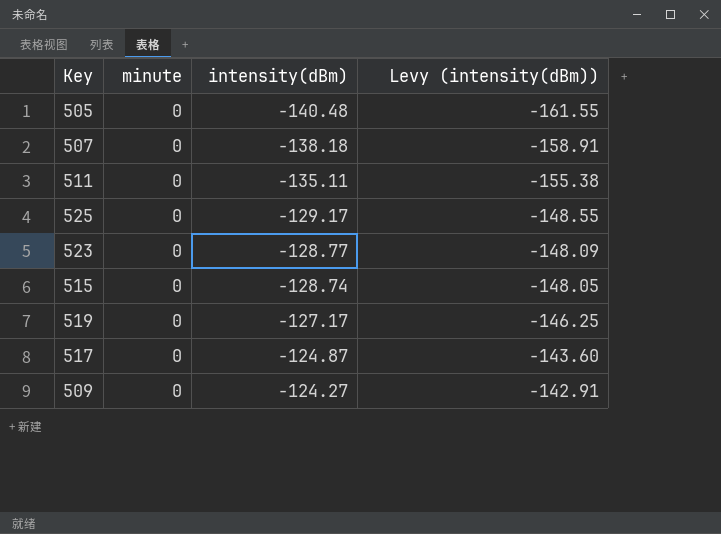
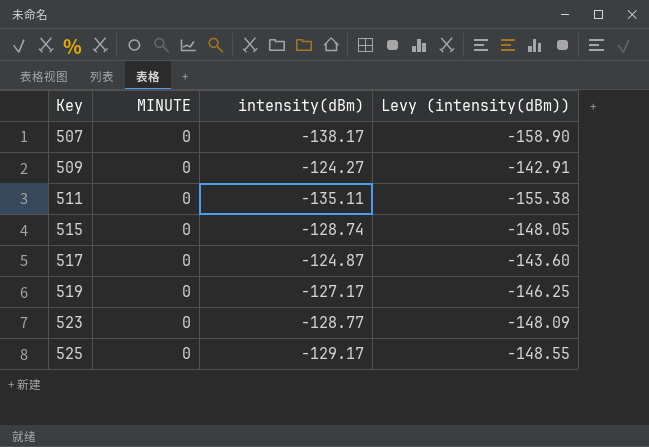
row order: intensity(dBm) ascending -> Key ascending
column name: minute -> MINUTE
row 505: 0 | -140.48 | -161.55 -> none
507 | intensity(dBm): -138.18 -> -138.17
507 | Levy (intensity(dBm)): -158.91 -> -158.90

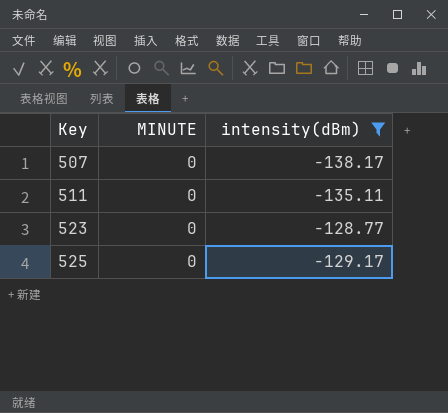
filter: none -> intensity(dBm) <= -128.77
column Levy (intensity(dBm)) | formula: [intensity(dBm)] * 1.15 -> none

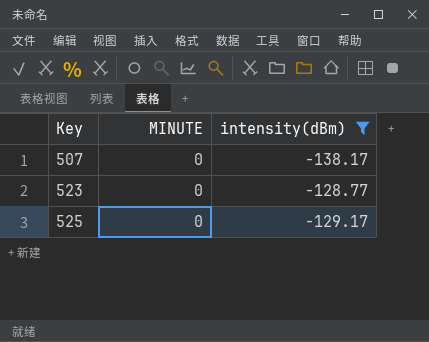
row 511: 0 | -135.11 -> none

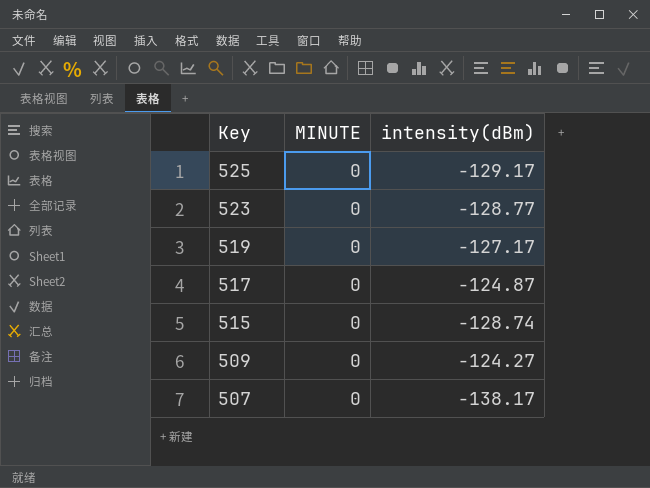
filter: intensity(dBm) <= -128.77 -> none
row order: Key ascending -> Key descending

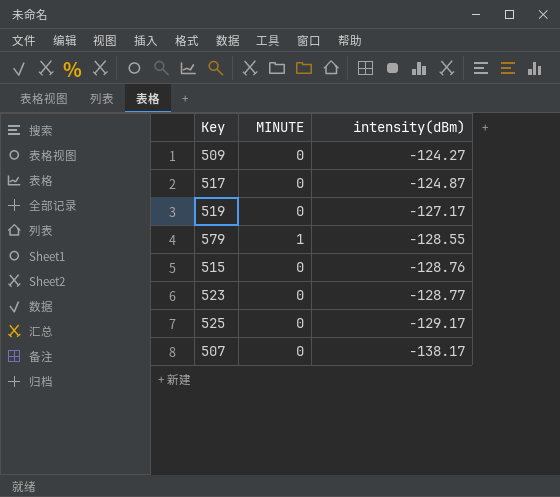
row order: Key descending -> intensity(dBm) descending
row 579: none -> 1 | -128.55
515 | intensity(dBm): -128.74 -> -128.76

